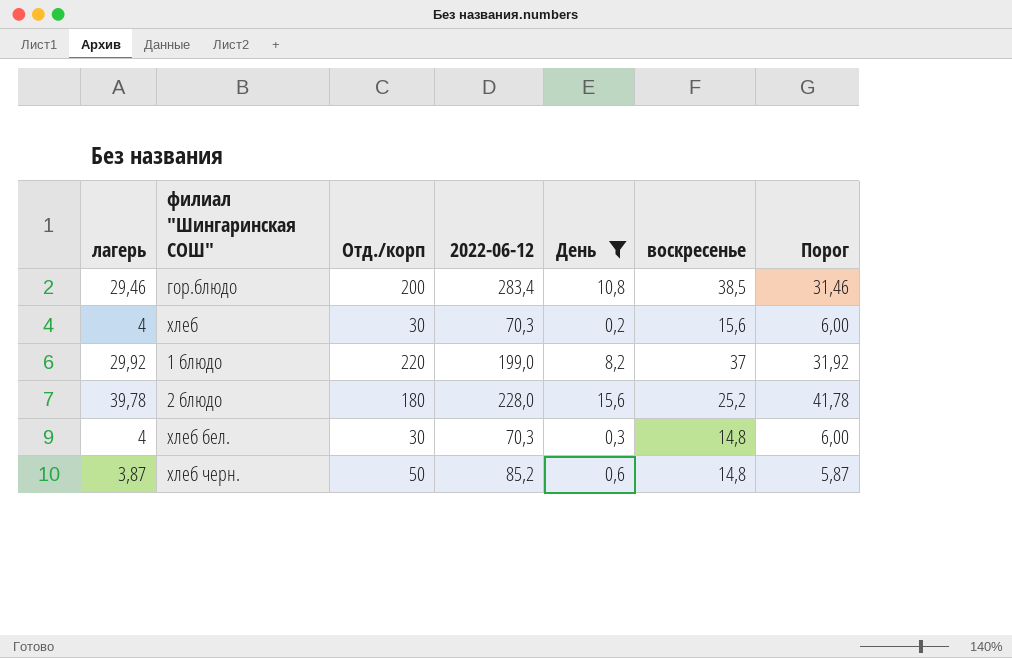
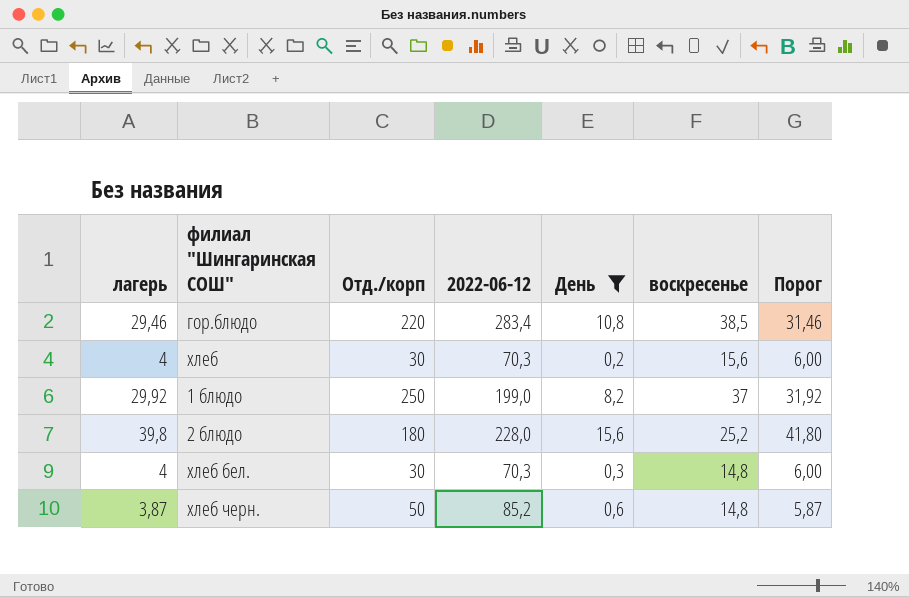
гор.блюдо | Отд./корп: 200 -> 220
1 блюдо | Отд./корп: 220 -> 250
2 блюдо | лагерь: 39,78 -> 39,8
2 блюдо | Порог: 41,78 -> 41,80

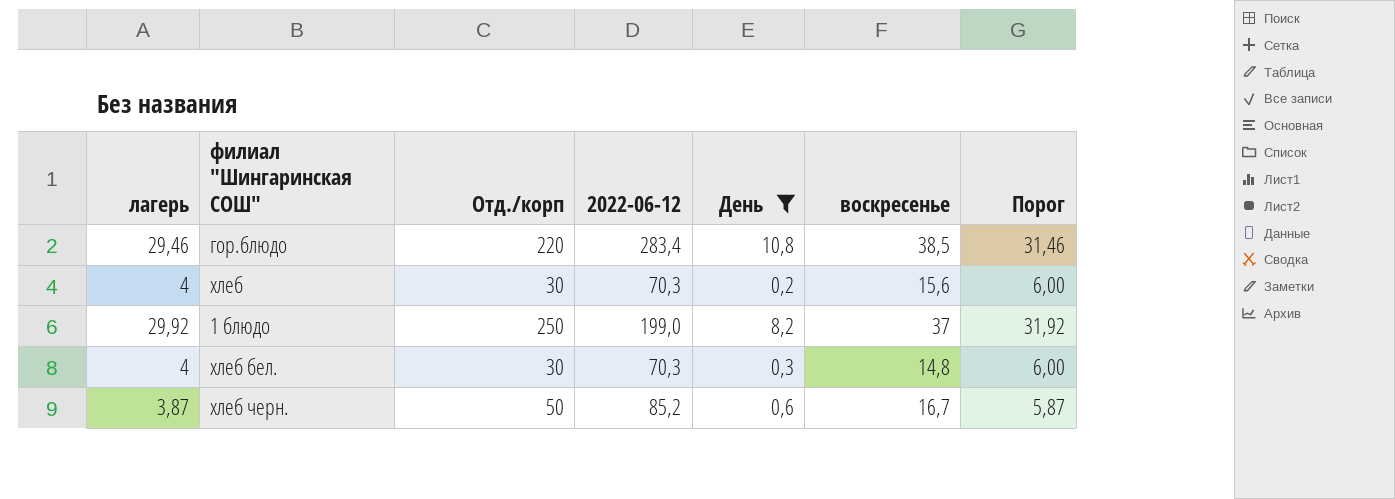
row 2 блюдо: 39,8 | 180 | 228,0 | 15,6 | 25,2 | 41,80 -> none
хлеб черн. | воскресенье: 14,8 -> 16,7

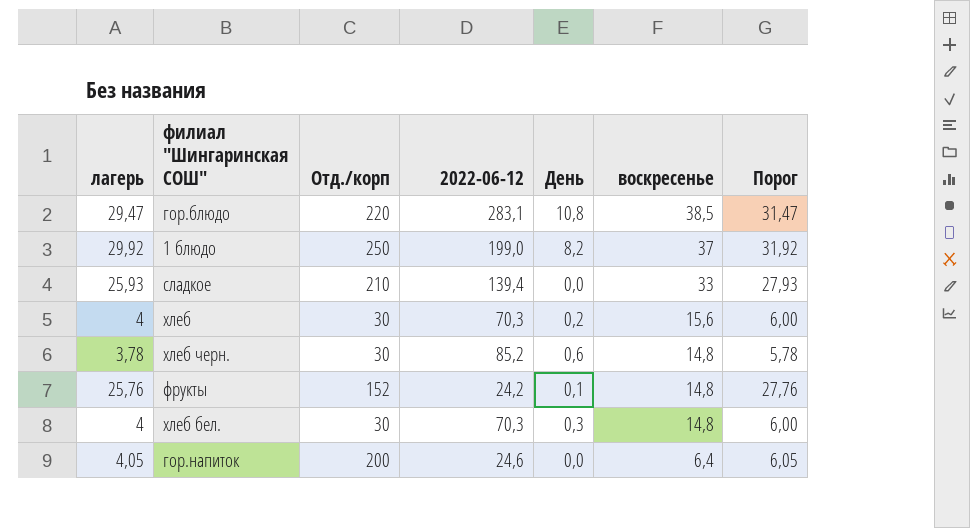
filter: День >= 0,2 -> none
row order: none -> воскресенье descending
гор.блюдо | лагерь: 29,46 -> 29,47
гор.блюдо | 2022-06-12: 283,4 -> 283,1
гор.блюдо | Порог: 31,46 -> 31,47
хлеб черн. | лагерь: 3,87 -> 3,78
хлеб черн. | Отд./корп: 50 -> 30
хлеб черн. | воскресенье: 16,7 -> 14,8
хлеб черн. | Порог: 5,87 -> 5,78

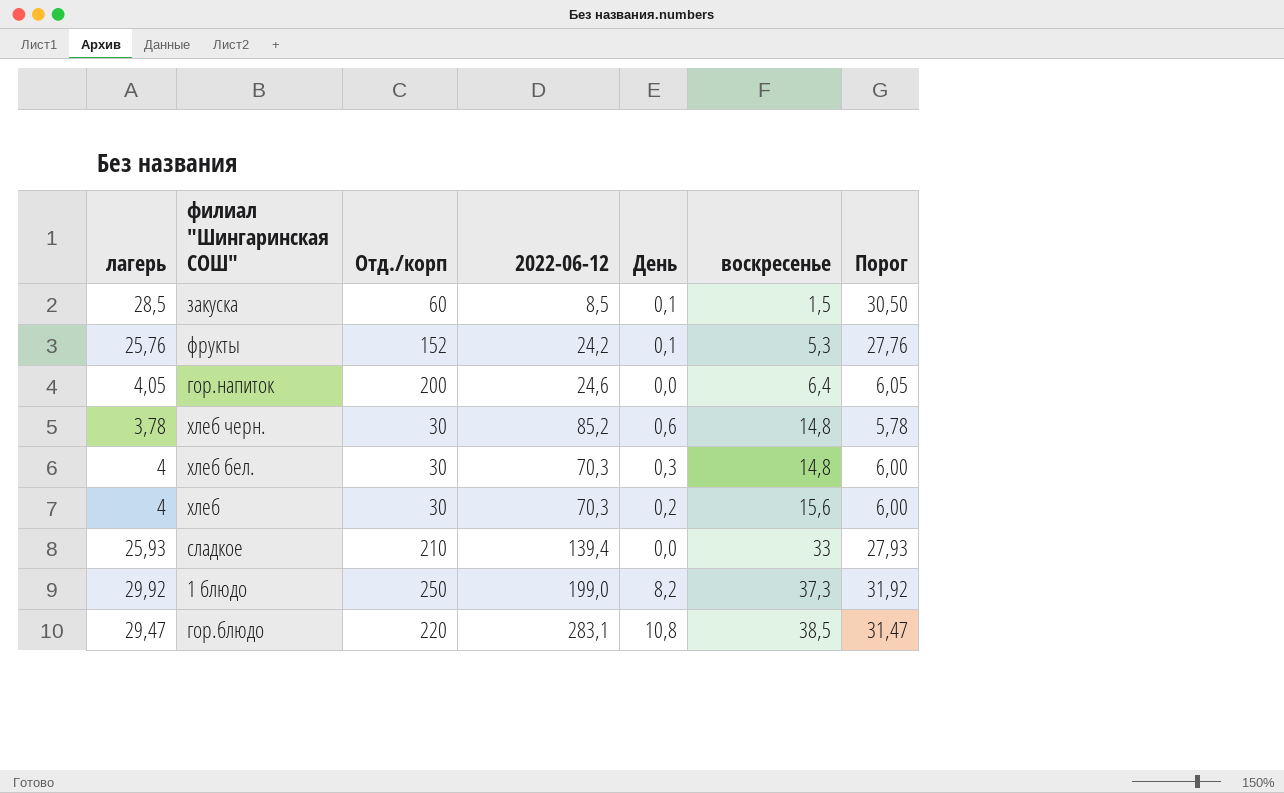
row order: воскресенье descending -> воскресенье ascending
row закуска: none -> 28,5 | 60 | 8,5 | 0,1 | 1,5 | 30,50
фрукты | воскресенье: 14,8 -> 5,3
1 блюдо | воскресенье: 37 -> 37,3

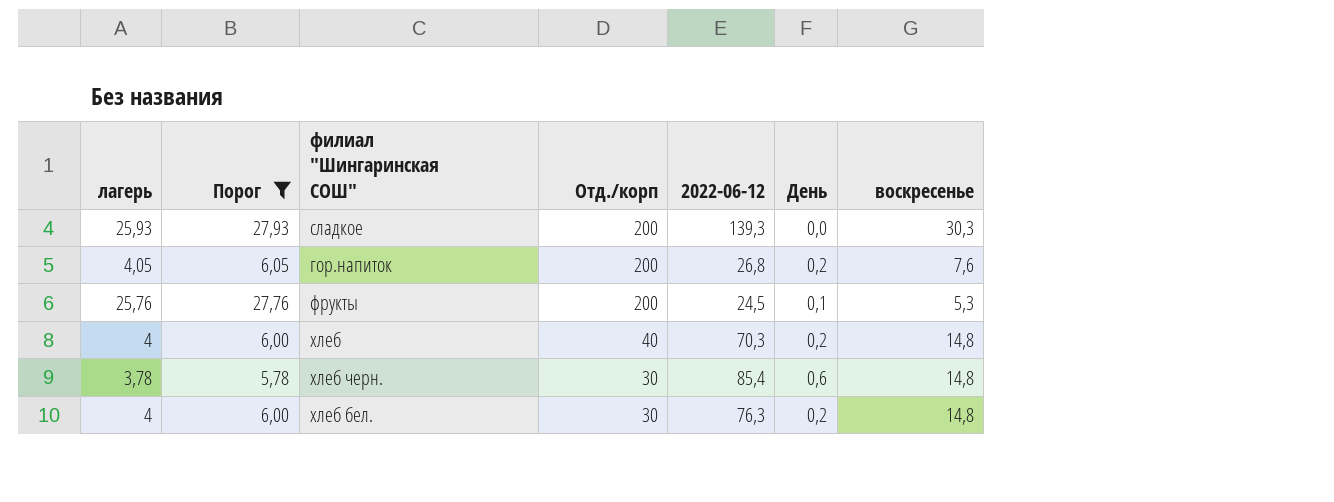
filter: none -> Порог <= 27,93
row order: воскресенье ascending -> Отд./корп descending
column Порог | position: 7 -> 2
сладкое | Отд./корп: 210 -> 200
сладкое | 2022-06-12: 139,4 -> 139,3
сладкое | воскресенье: 33 -> 30,3
гор.напиток | 2022-06-12: 24,6 -> 26,8
гор.напиток | День: 0,0 -> 0,2
гор.напиток | воскресенье: 6,4 -> 7,6
фрукты | Отд./корп: 152 -> 200
фрукты | 2022-06-12: 24,2 -> 24,5
хлеб | Отд./корп: 30 -> 40
хлеб | воскресенье: 15,6 -> 14,8
хлеб черн. | 2022-06-12: 85,2 -> 85,4
хлеб бел. | 2022-06-12: 70,3 -> 76,3
хлеб бел. | День: 0,3 -> 0,2

